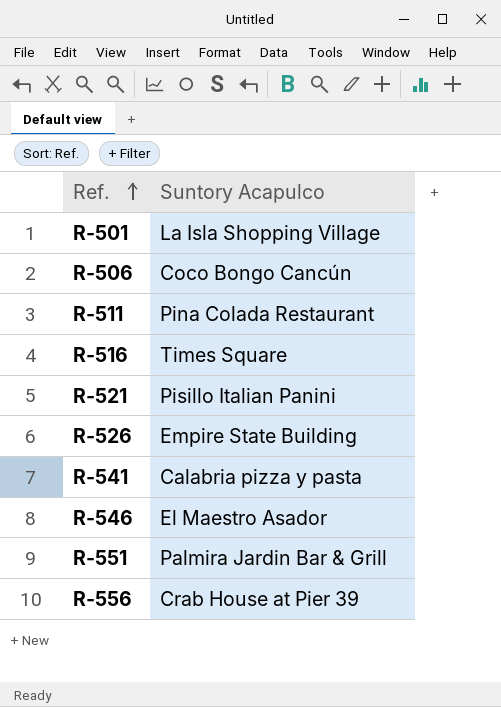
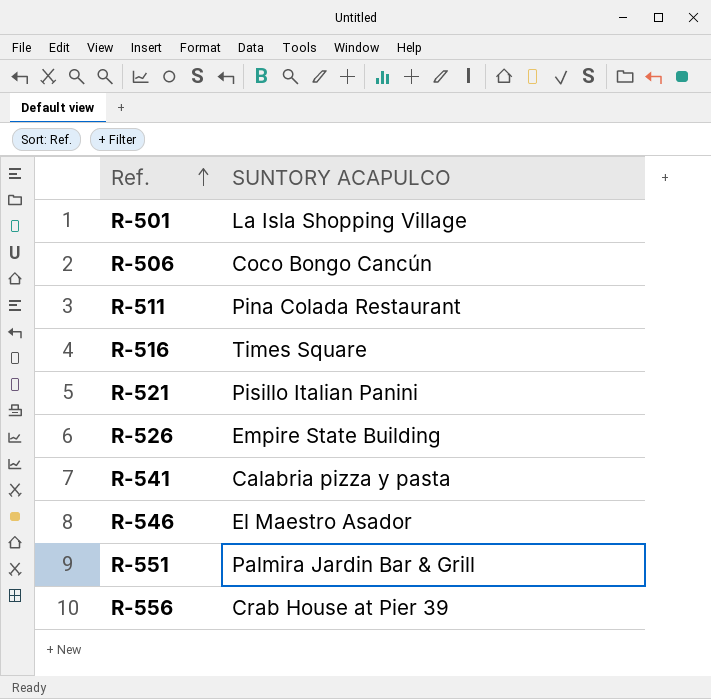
column name: Suntory Acapulco -> SUNTORY ACAPULCO

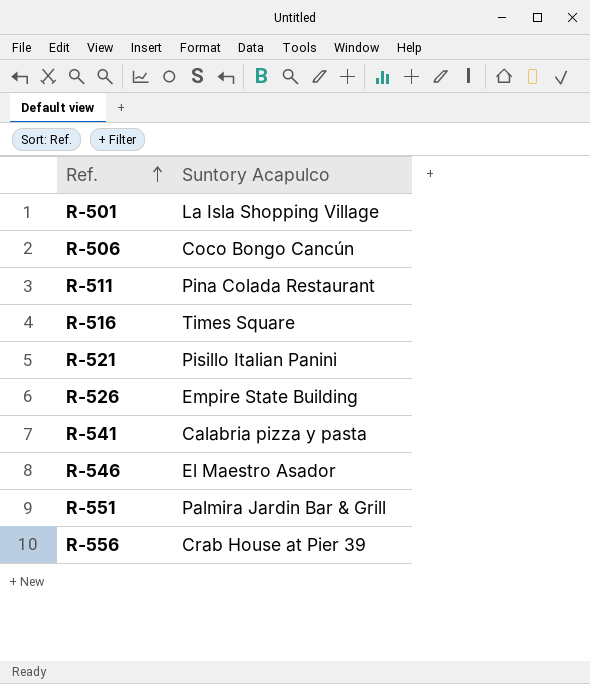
column name: SUNTORY ACAPULCO -> Suntory Acapulco

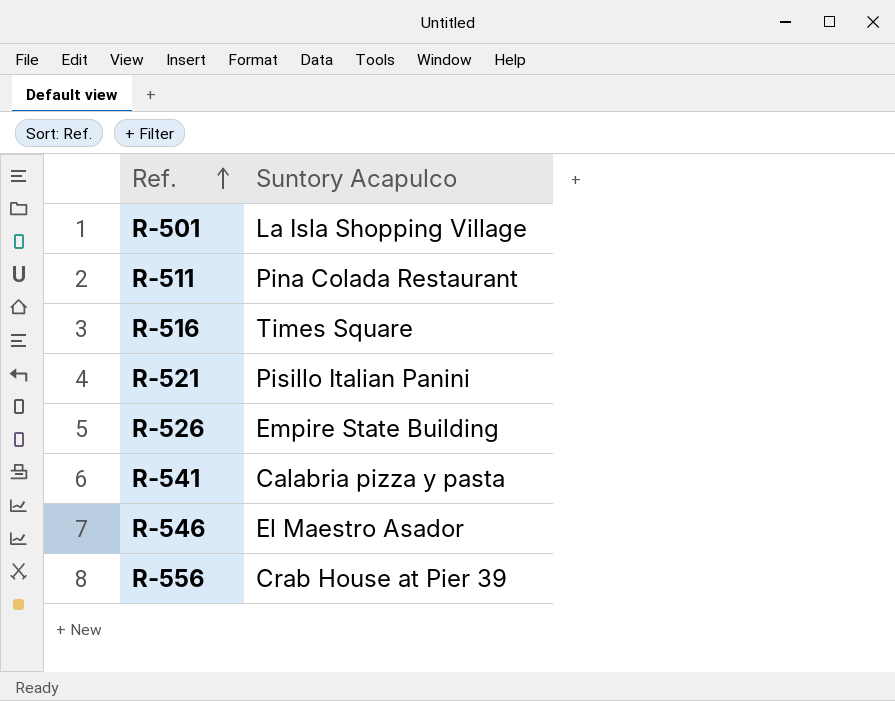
row R-506: Coco Bongo Cancún -> none
row R-551: Palmira Jardin Bar & Grill -> none

